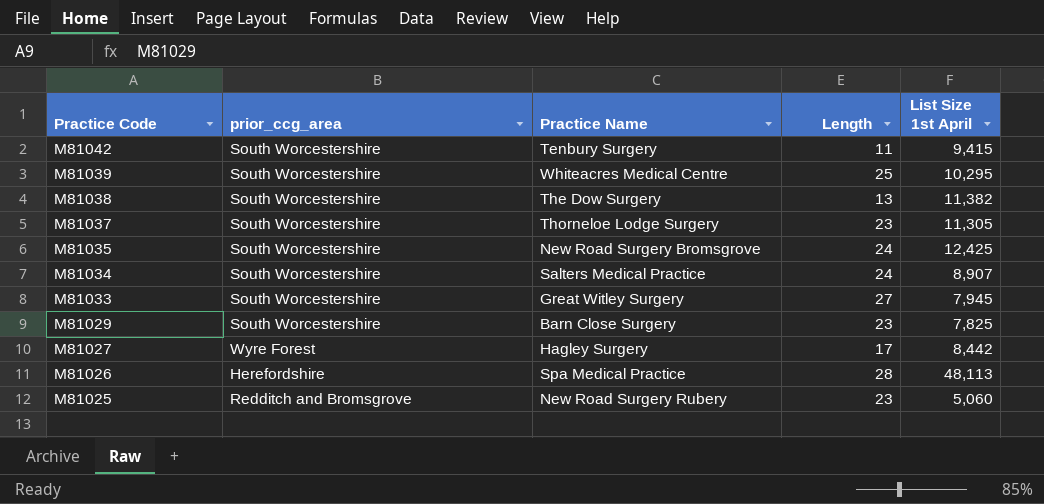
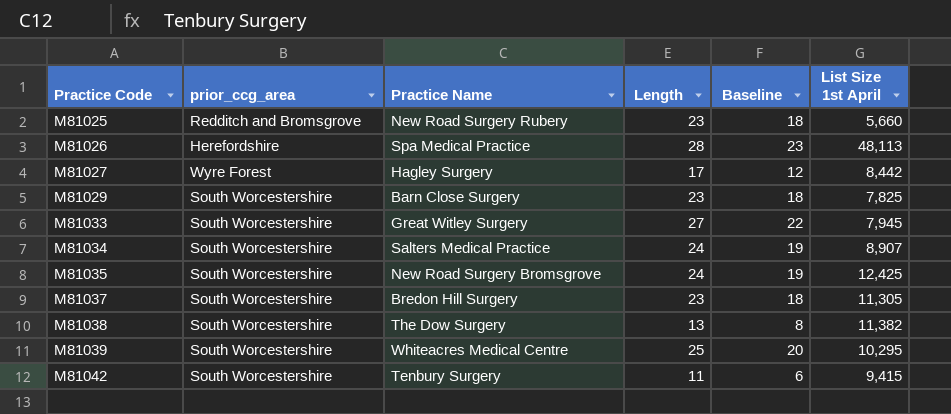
row order: Practice Code descending -> Practice Code ascending
column Baseline | formula: none -> [Length] - 5
M81025 | List Size 1st April: 5,060 -> 5,660
M81037 | Practice Name: Thorneloe Lodge Surgery -> Bredon Hill Surgery

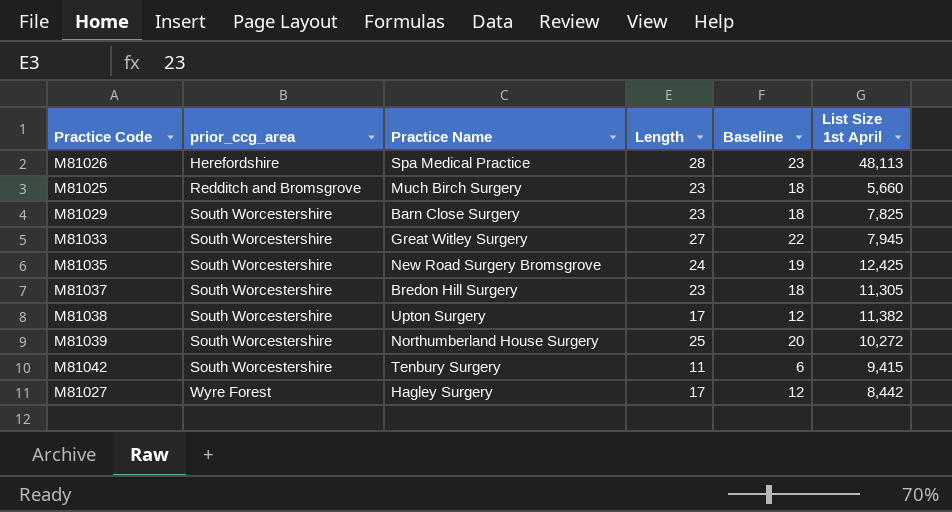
row order: Practice Code ascending -> prior_ccg_area ascending
row M81034: South Worcestershire | Salters Medical Practice | 24 | 19 | 8,907 -> none
M81025 | Practice Name: New Road Surgery Rubery -> Much Birch Surgery
M81038 | Practice Name: The Dow Surgery -> Upton Surgery
M81038 | Length: 13 -> 17
M81038 | Baseline: 8 -> 12
M81039 | Practice Name: Whiteacres Medical Centre -> Northumberland House Surgery
M81039 | List Size 1st April: 10,295 -> 10,272

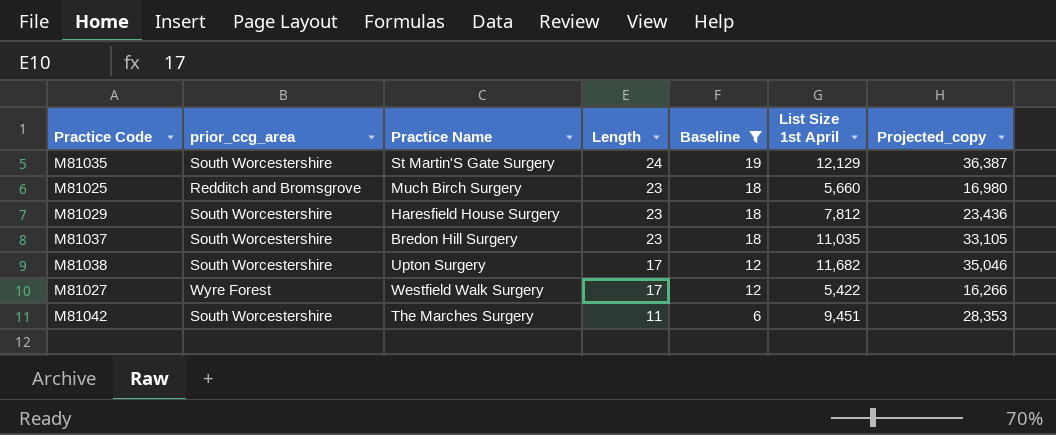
filter: none -> Baseline <= 19
row order: prior_ccg_area ascending -> Length descending
column Projected_copy | formula: none -> [List Size 1st April] * 3
M81035 | Practice Name: New Road Surgery Bromsgrove -> St Martin'S Gate Surgery
M81035 | List Size 1st April: 12,425 -> 12,129
M81029 | Practice Name: Barn Close Surgery -> Haresfield House Surgery
M81029 | List Size 1st April: 7,825 -> 7,812
M81037 | List Size 1st April: 11,305 -> 11,035
M81038 | List Size 1st April: 11,382 -> 11,682
M81027 | Practice Name: Hagley Surgery -> Westfield Walk Surgery
M81027 | List Size 1st April: 8,442 -> 5,422
M81042 | Practice Name: Tenbury Surgery -> The Marches Surgery
M81042 | List Size 1st April: 9,415 -> 9,451

